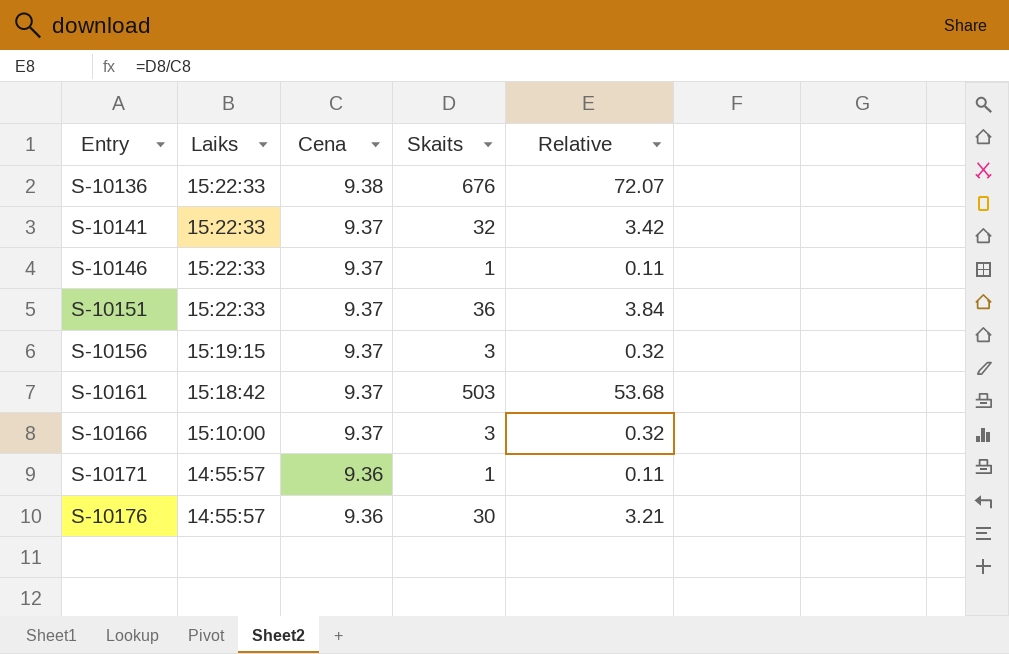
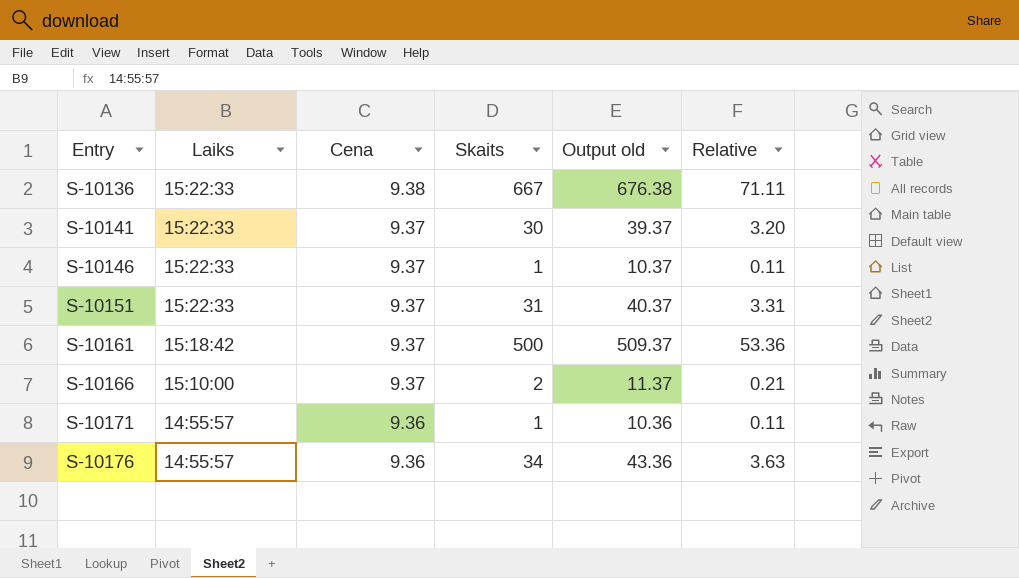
column Output old | formula: none -> [Cena] + [Skaits]
row S-10156: 15:19:15 | 9.37 | 3 | 0.32 -> none
S-10136 | Skaits: 676 -> 667
S-10136 | Relative: 72.07 -> 71.11
S-10141 | Skaits: 32 -> 30
S-10141 | Relative: 3.42 -> 3.20
S-10151 | Skaits: 36 -> 31
S-10151 | Relative: 3.84 -> 3.31
S-10161 | Skaits: 503 -> 500
S-10161 | Relative: 53.68 -> 53.36
S-10166 | Skaits: 3 -> 2
S-10166 | Relative: 0.32 -> 0.21
S-10176 | Skaits: 30 -> 34
S-10176 | Relative: 3.21 -> 3.63

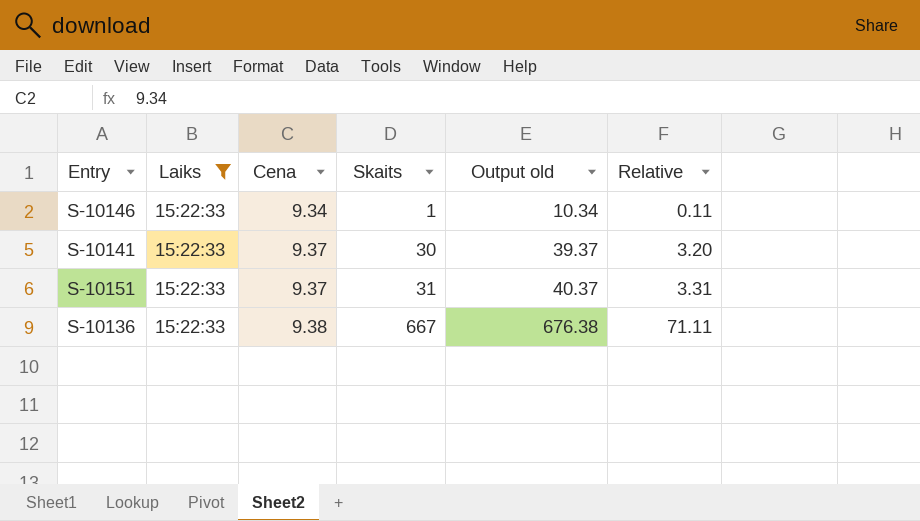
filter: none -> Laiks = 15:22:33
row order: Entry ascending -> Cena ascending
S-10146 | Cena: 9.37 -> 9.34
S-10146 | Output old: 10.37 -> 10.34

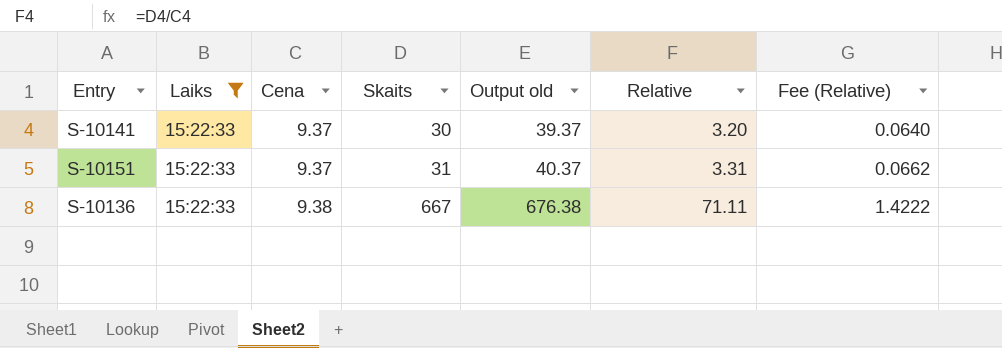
column Fee (Relative) | formula: none -> [Relative] * 0.02
row S-10146: 15:22:33 | 9.34 | 1 | 10.34 | 0.11 -> none

